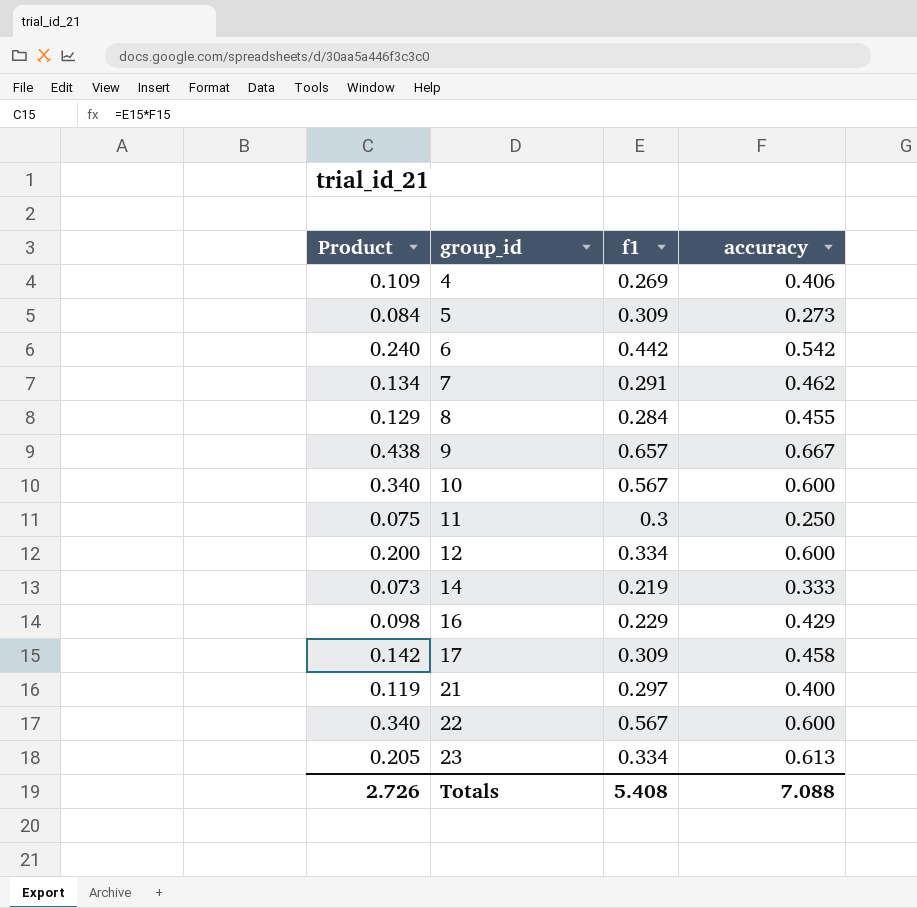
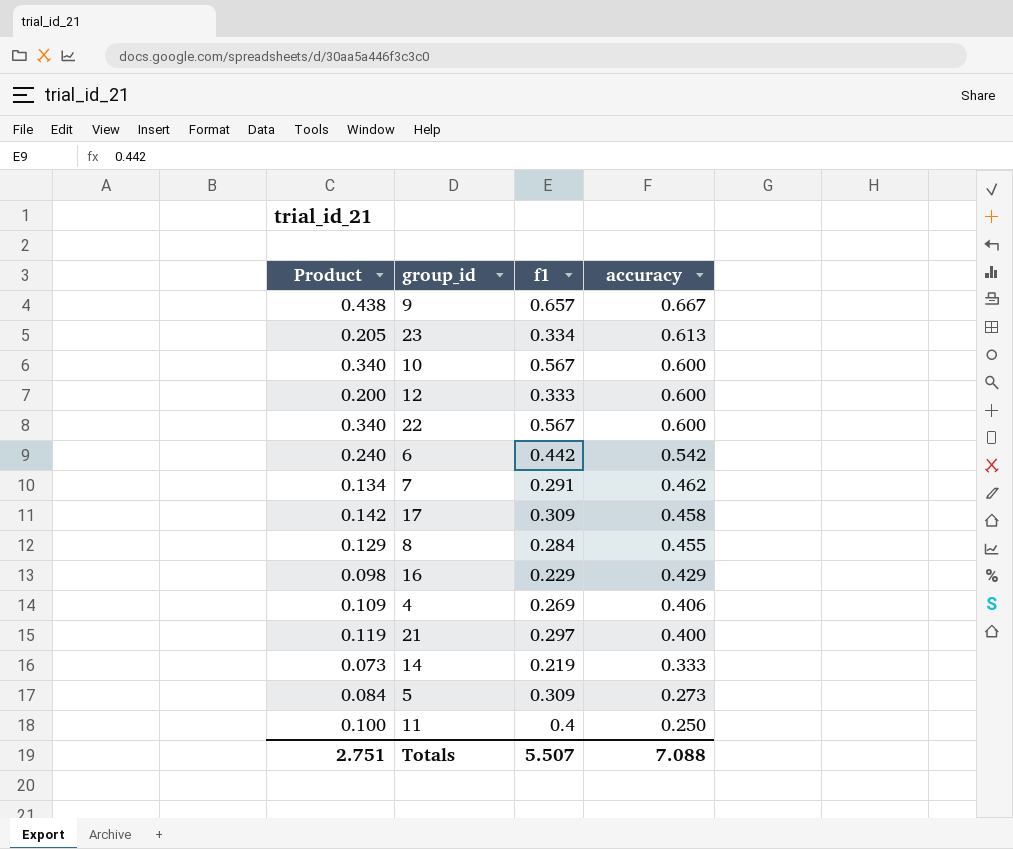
row order: group_id ascending -> accuracy descending
12 | f1: 0.334 -> 0.333
11 | Product: 0.075 -> 0.100
11 | f1: 0.3 -> 0.4
Totals | Product: 2.726 -> 2.751
Totals | f1: 5.408 -> 5.507

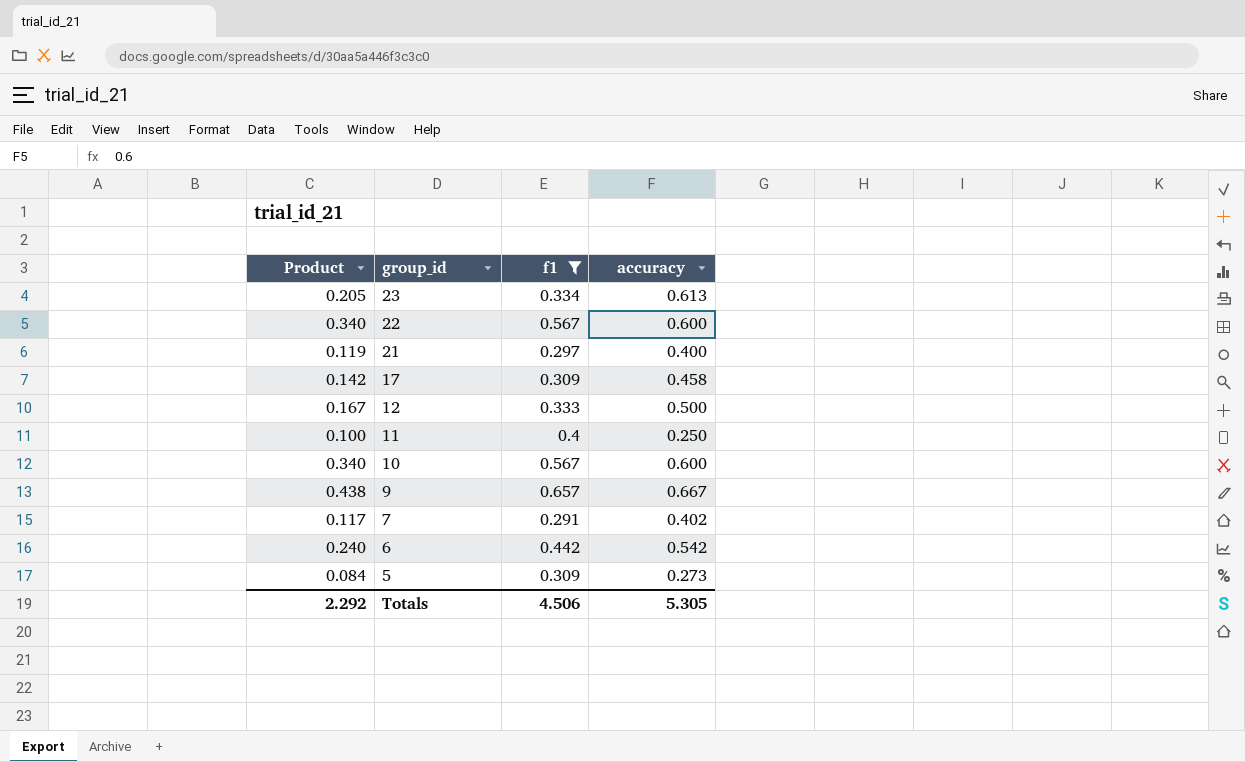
filter: none -> f1 >= 0.291
row order: accuracy descending -> group_id descending
12 | Product: 0.200 -> 0.167
12 | accuracy: 0.600 -> 0.500
7 | Product: 0.134 -> 0.117
7 | accuracy: 0.462 -> 0.402
Totals | Product: 2.751 -> 2.292
Totals | f1: 5.507 -> 4.506
Totals | accuracy: 7.088 -> 5.305

